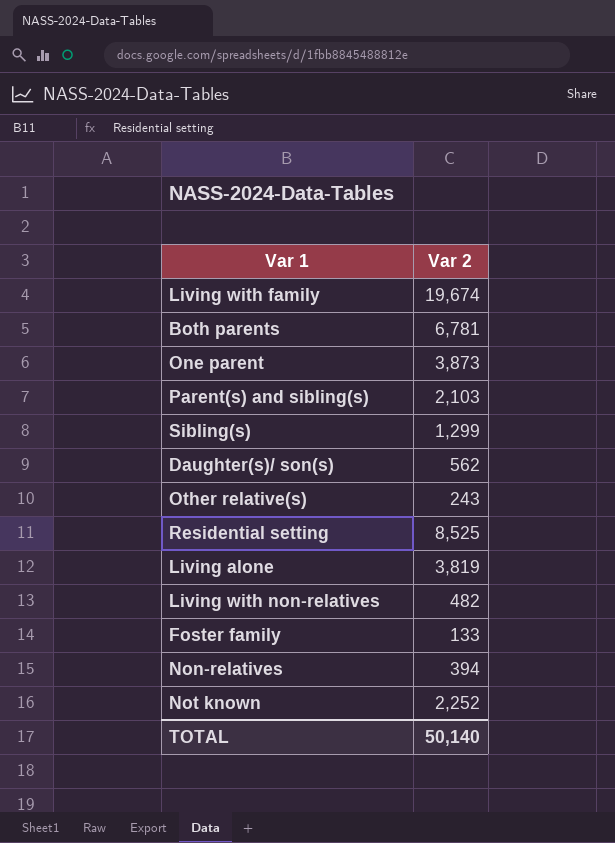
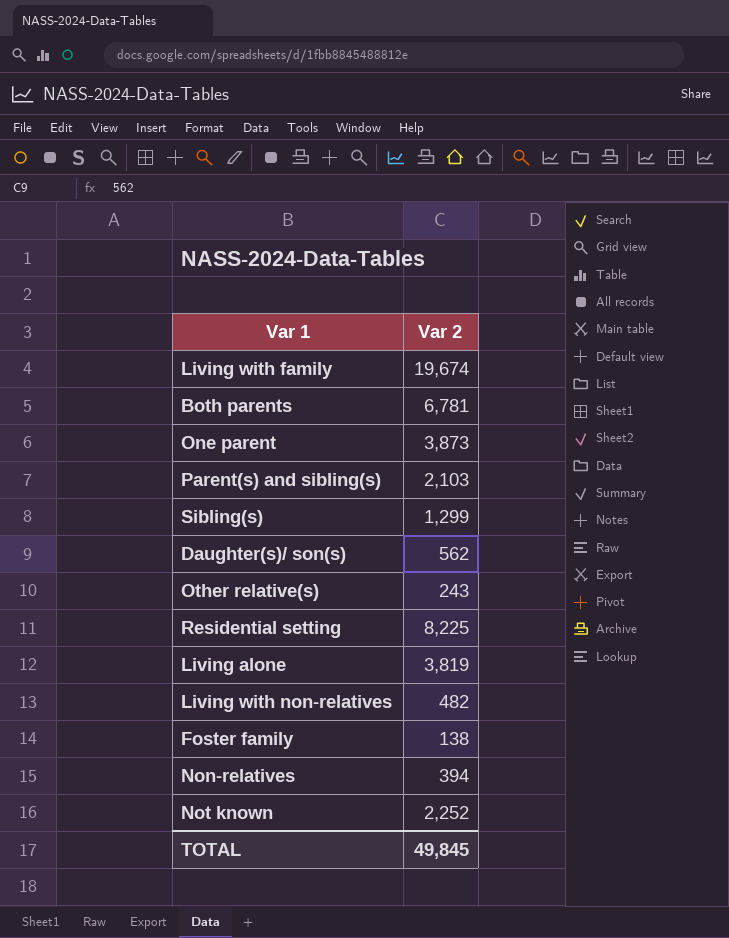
Residential setting | Var 2: 8,525 -> 8,225
Foster family | Var 2: 133 -> 138
TOTAL | Var 2: 50,140 -> 49,845

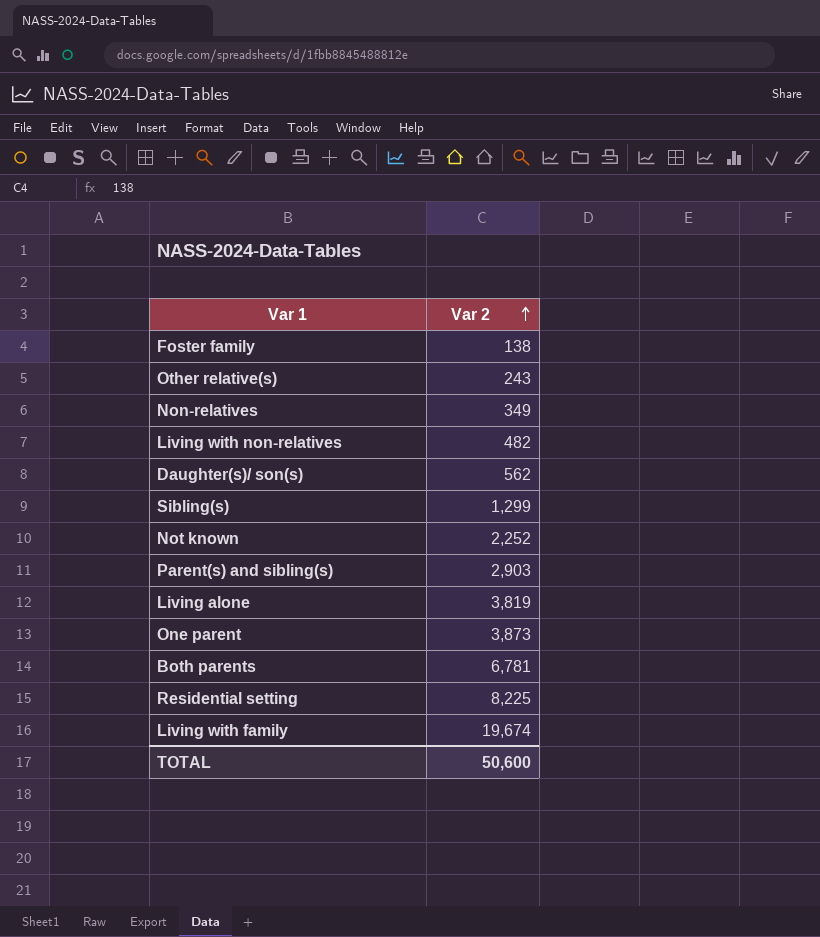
row order: none -> Var 2 ascending
Non-relatives | Var 2: 394 -> 349
Parent(s) and sibling(s) | Var 2: 2,103 -> 2,903
TOTAL | Var 2: 49,845 -> 50,600

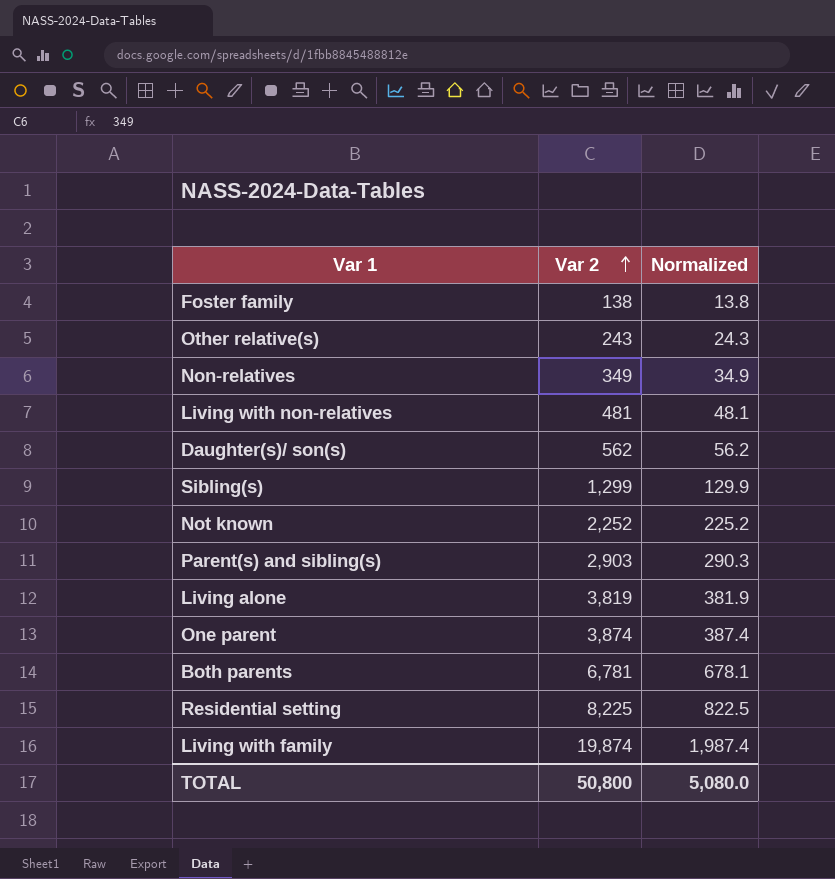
column Normalized | formula: none -> [Var 2] * 0.1
Living with non-relatives | Var 2: 482 -> 481
One parent | Var 2: 3,873 -> 3,874
Living with family | Var 2: 19,674 -> 19,874
TOTAL | Var 2: 50,600 -> 50,800

